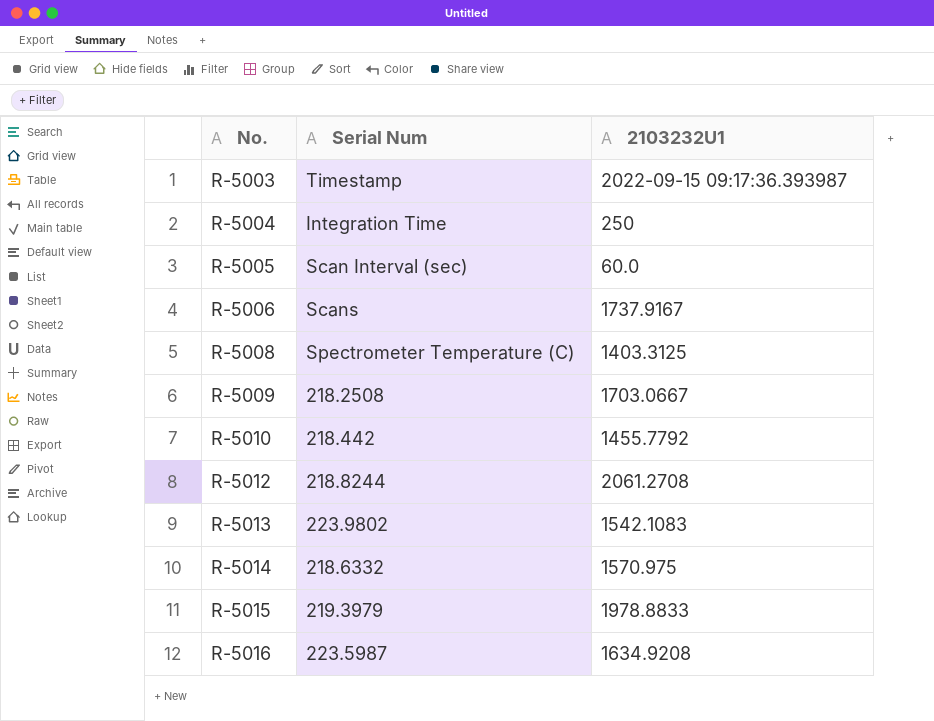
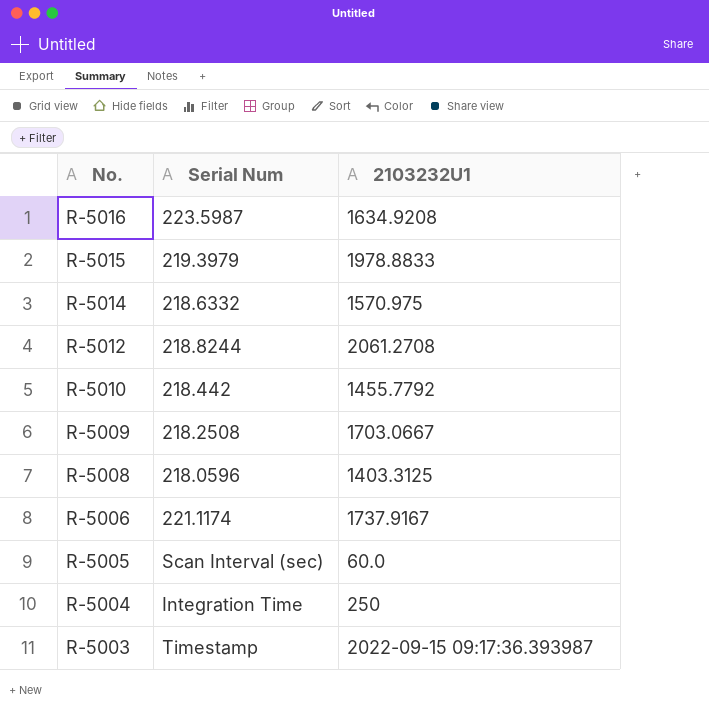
row order: No. ascending -> No. descending
row R-5013: 223.9802 | 1542.1083 -> none
R-5008 | Serial Num: Spectrometer Temperature (C) -> 218.0596
R-5006 | Serial Num: Scans -> 221.1174

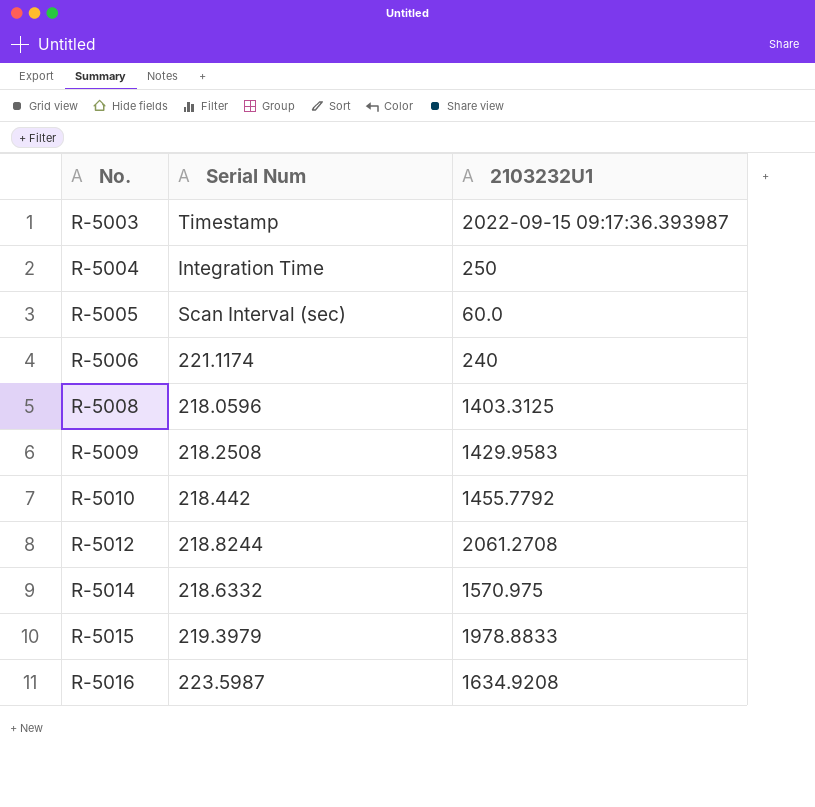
row order: No. descending -> No. ascending
R-5006 | 2103232U1: 1737.9167 -> 240
R-5009 | 2103232U1: 1703.0667 -> 1429.9583

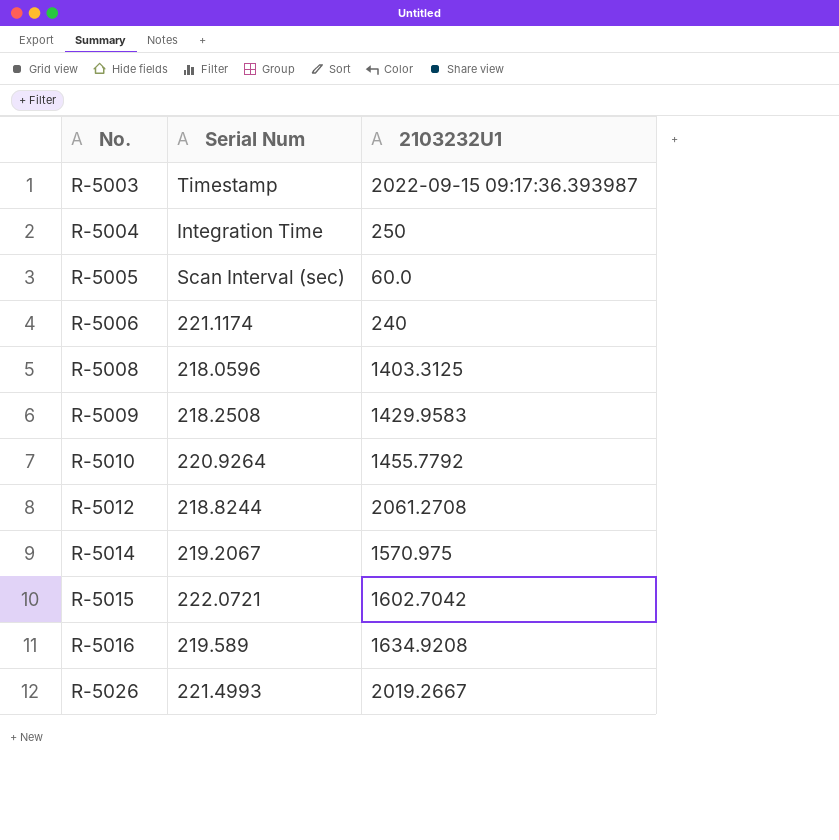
R-5010 | Serial Num: 218.442 -> 220.9264
R-5014 | Serial Num: 218.6332 -> 219.2067
R-5015 | Serial Num: 219.3979 -> 222.0721
R-5015 | 2103232U1: 1978.8833 -> 1602.7042
R-5016 | Serial Num: 223.5987 -> 219.589
row R-5026: none -> 221.4993 | 2019.2667

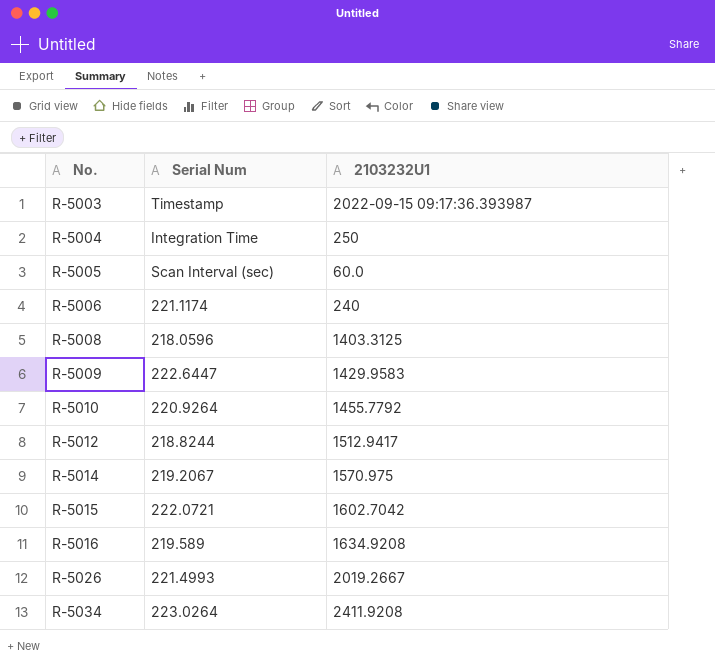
R-5009 | Serial Num: 218.2508 -> 222.6447
R-5012 | 2103232U1: 2061.2708 -> 1512.9417
row R-5034: none -> 223.0264 | 2411.9208

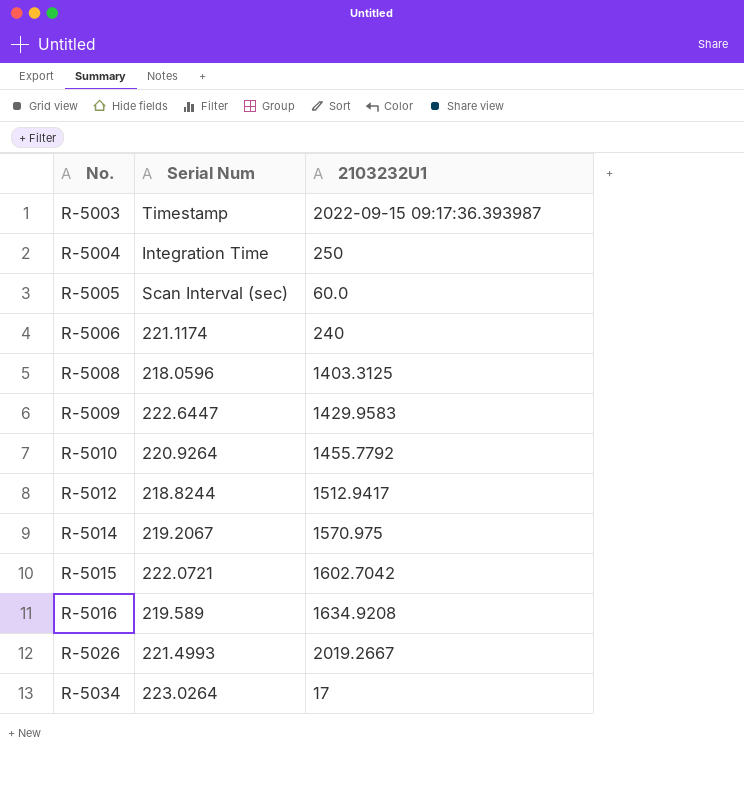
R-5034 | 2103232U1: 2411.9208 -> 17

